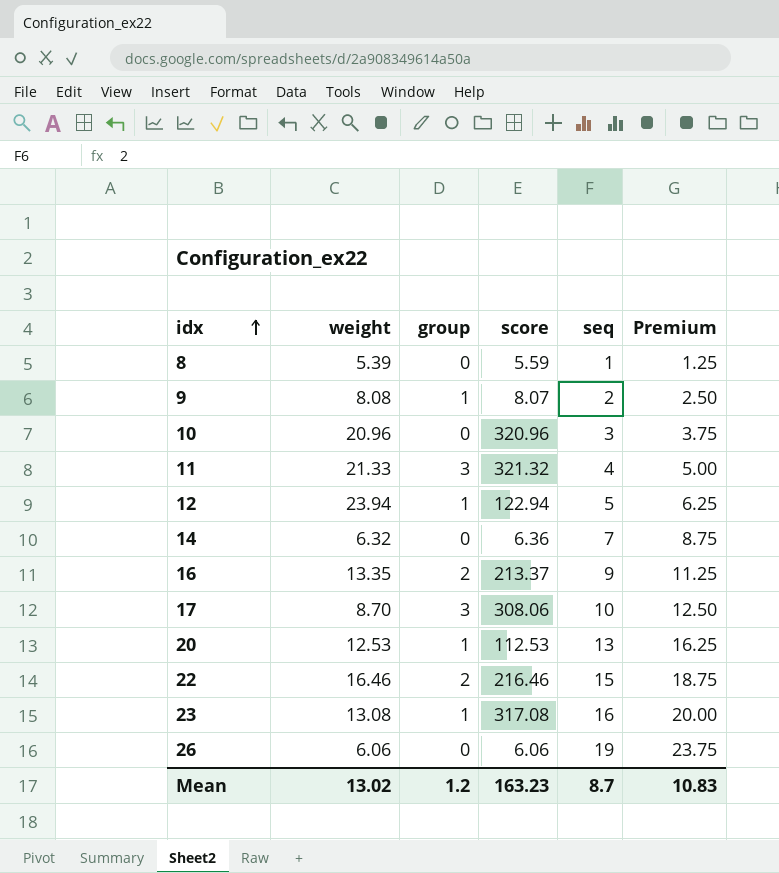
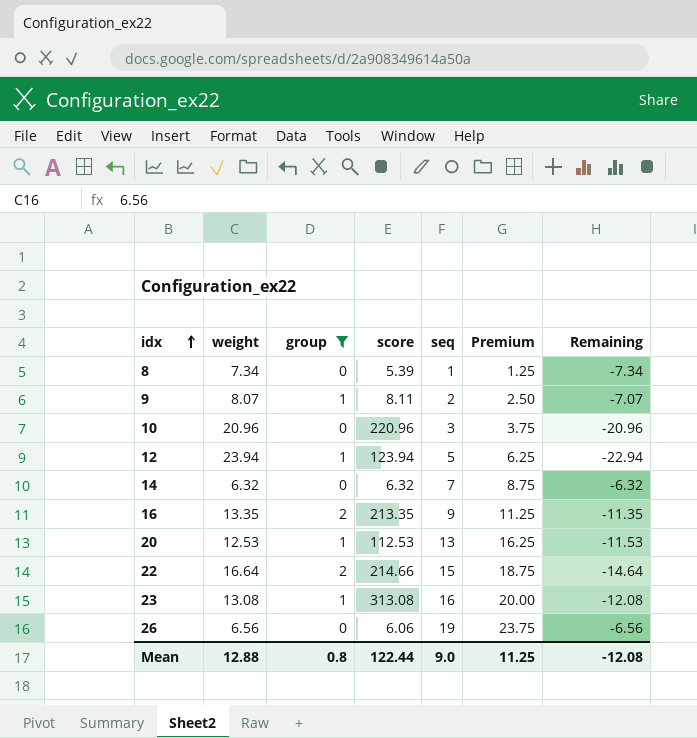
filter: none -> group != 3
column Remaining | formula: none -> [group] - [weight]
8 | weight: 5.39 -> 7.34
8 | score: 5.59 -> 5.39
9 | weight: 8.08 -> 8.07
9 | score: 8.07 -> 8.11
10 | score: 320.96 -> 220.96
12 | score: 122.94 -> 123.94
14 | score: 6.36 -> 6.32
16 | score: 213.37 -> 213.35
22 | weight: 16.46 -> 16.64
22 | score: 216.46 -> 214.66
23 | score: 317.08 -> 313.08
26 | weight: 6.06 -> 6.56
Mean | weight: 13.02 -> 12.88
Mean | group: 1.2 -> 0.8
Mean | score: 163.23 -> 122.44
Mean | seq: 8.7 -> 9.0
Mean | Premium: 10.83 -> 11.25

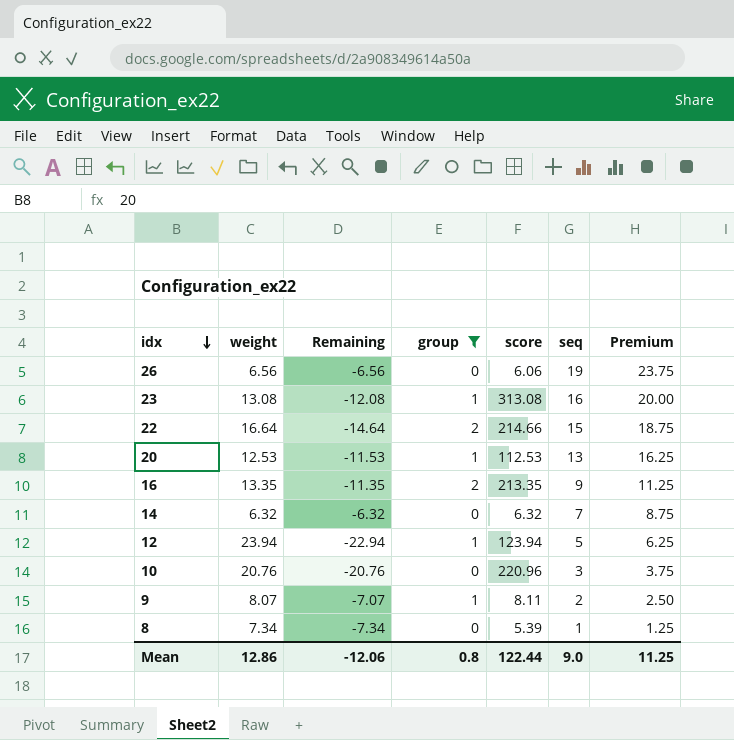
row order: idx ascending -> idx descending
column Remaining | position: 7 -> 3
10 | weight: 20.96 -> 20.76
10 | Remaining: -20.96 -> -20.76
Mean | weight: 12.88 -> 12.86
Mean | Remaining: -12.08 -> -12.06

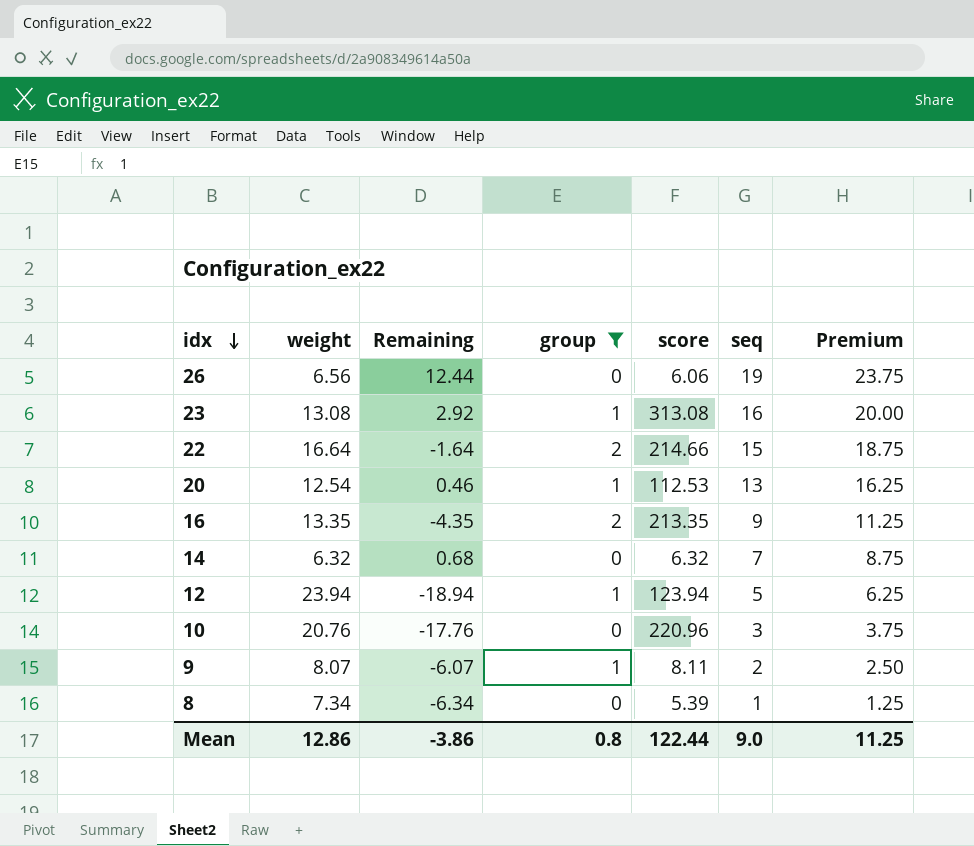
column Remaining | formula: [group] - [weight] -> [seq] - [weight]
20 | weight: 12.53 -> 12.54
Mean | Remaining: -12.06 -> -3.86

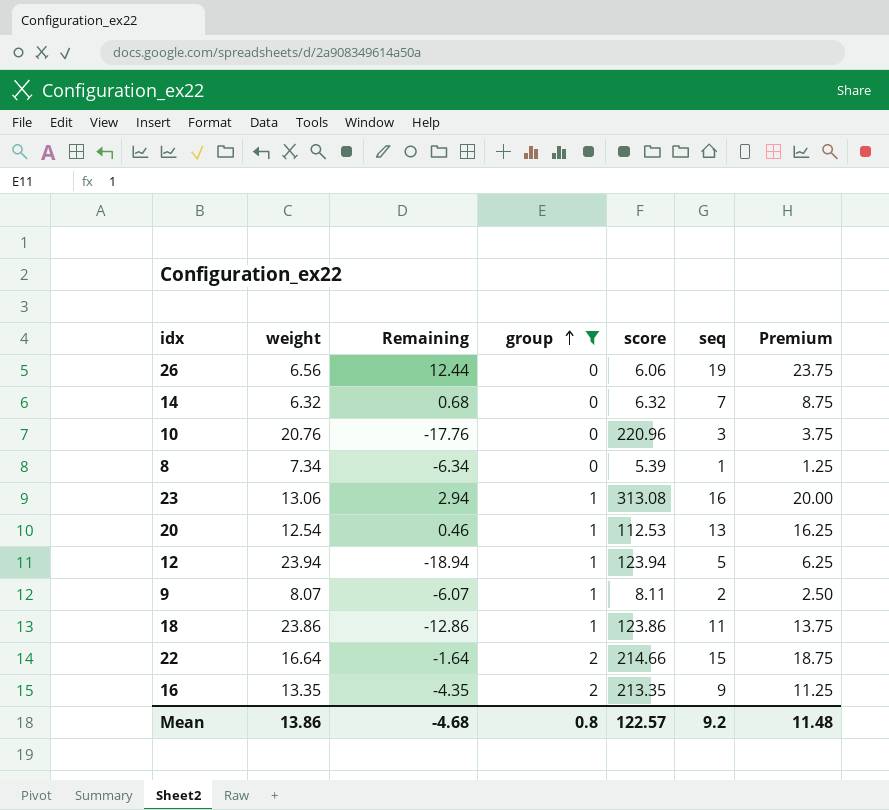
row order: idx descending -> group ascending
23 | weight: 13.08 -> 13.06
23 | Remaining: 2.92 -> 2.94
row 18: none -> 23.86 | -12.86 | 1 | 123.86 | 11 | 13.75
Mean | weight: 12.86 -> 13.86
Mean | Remaining: -3.86 -> -4.68
Mean | score: 122.44 -> 122.57
Mean | seq: 9.0 -> 9.2
Mean | Premium: 11.25 -> 11.48

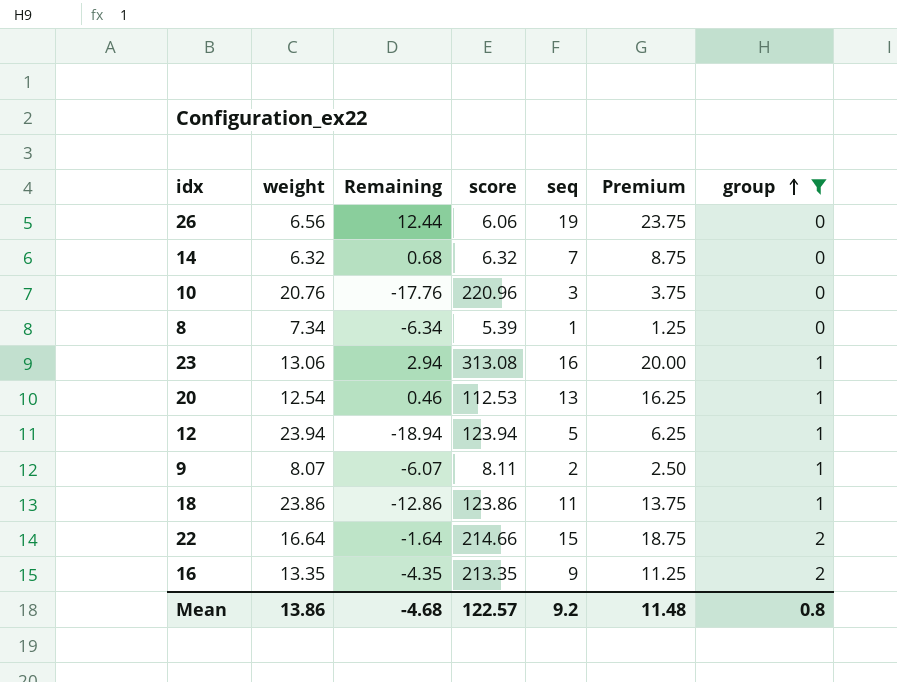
column group | position: 4 -> 7

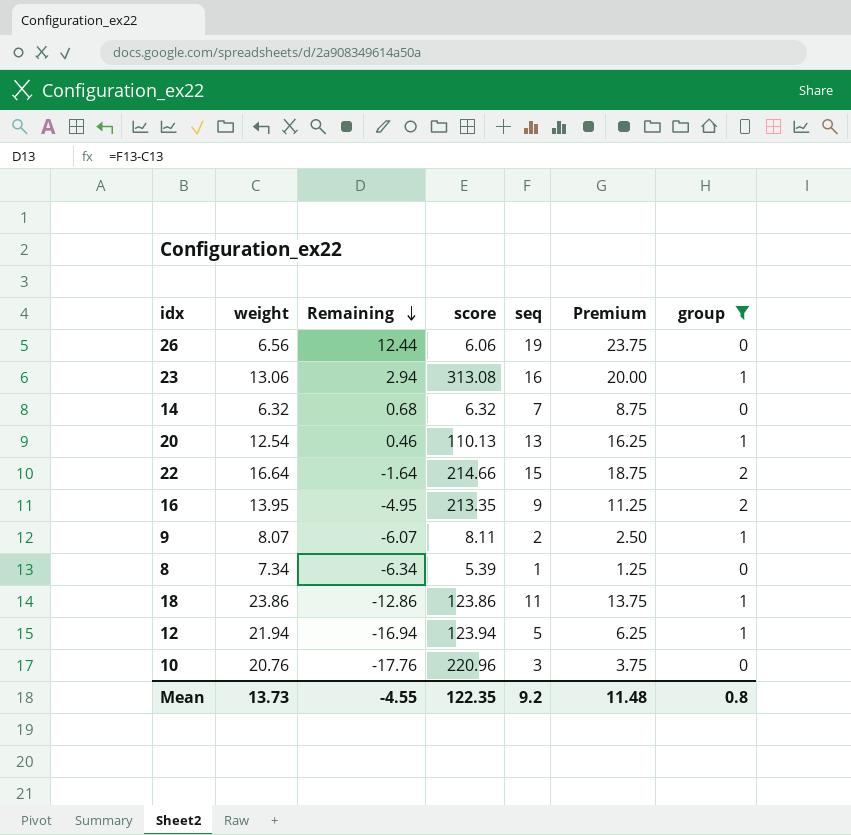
row order: group ascending -> Remaining descending
20 | score: 112.53 -> 110.13
16 | weight: 13.35 -> 13.95
16 | Remaining: -4.35 -> -4.95
12 | weight: 23.94 -> 21.94
12 | Remaining: -18.94 -> -16.94
Mean | weight: 13.86 -> 13.73
Mean | Remaining: -4.68 -> -4.55
Mean | score: 122.57 -> 122.35

